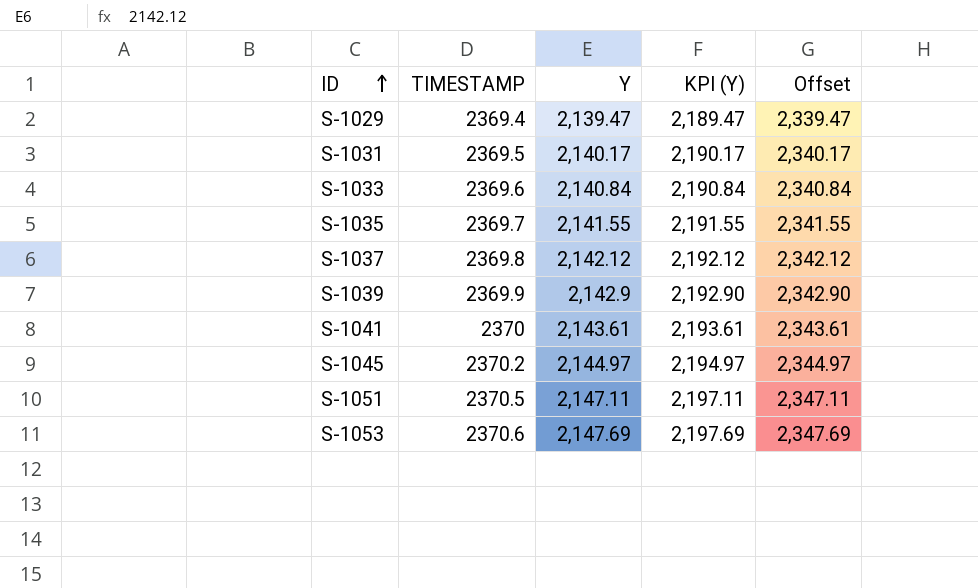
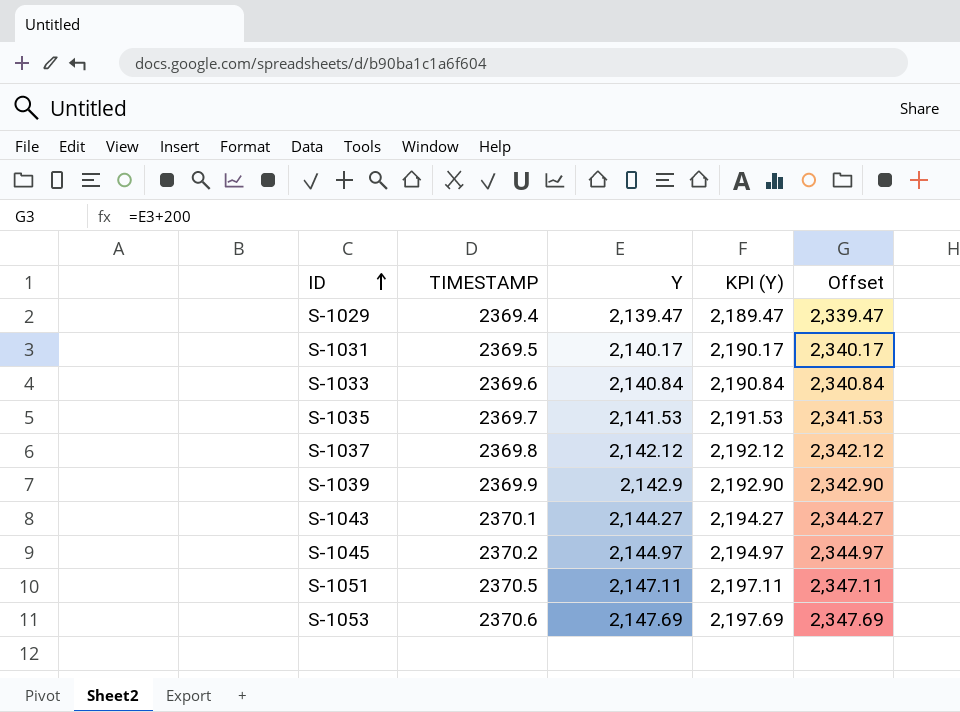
row S-1041: 2370 | 2,143.61 | 2,193.61 | 2,343.61 -> none
S-1035 | Y: 2,141.55 -> 2,141.53
S-1035 | KPI (Y): 2,191.55 -> 2,191.53
S-1035 | Offset: 2,341.55 -> 2,341.53
row S-1043: none -> 2370.1 | 2,144.27 | 2,194.27 | 2,344.27

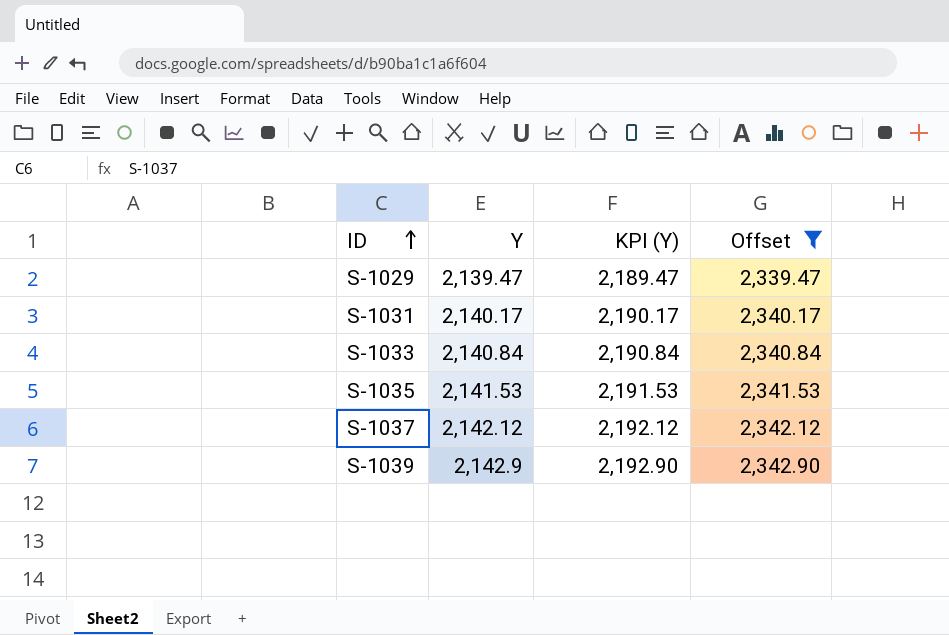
filter: none -> Offset <= 2,342.90
column TIMESTAMP | position: 2 -> none

